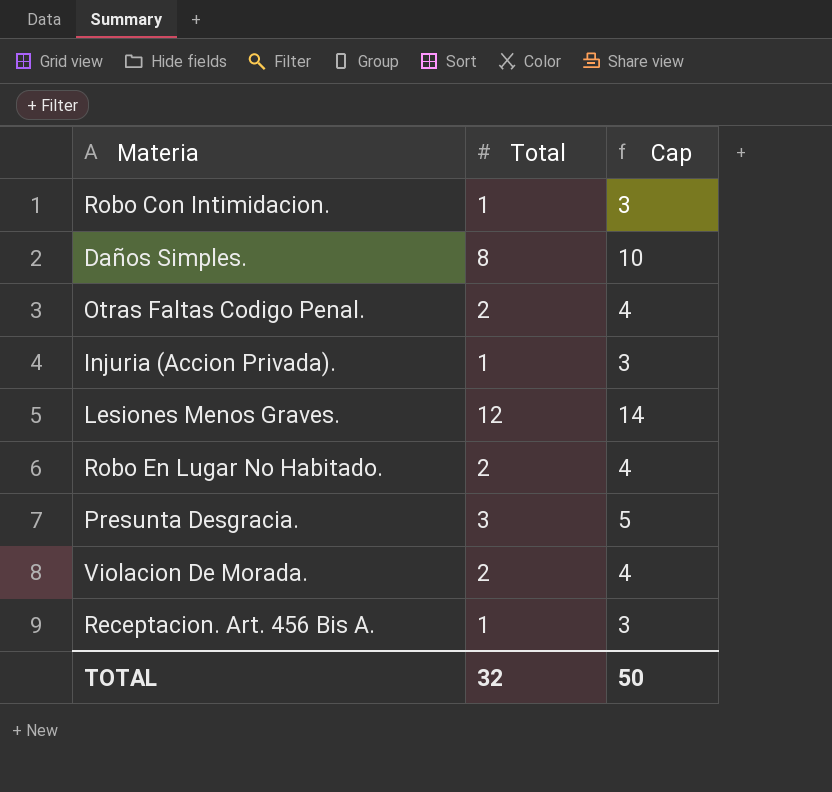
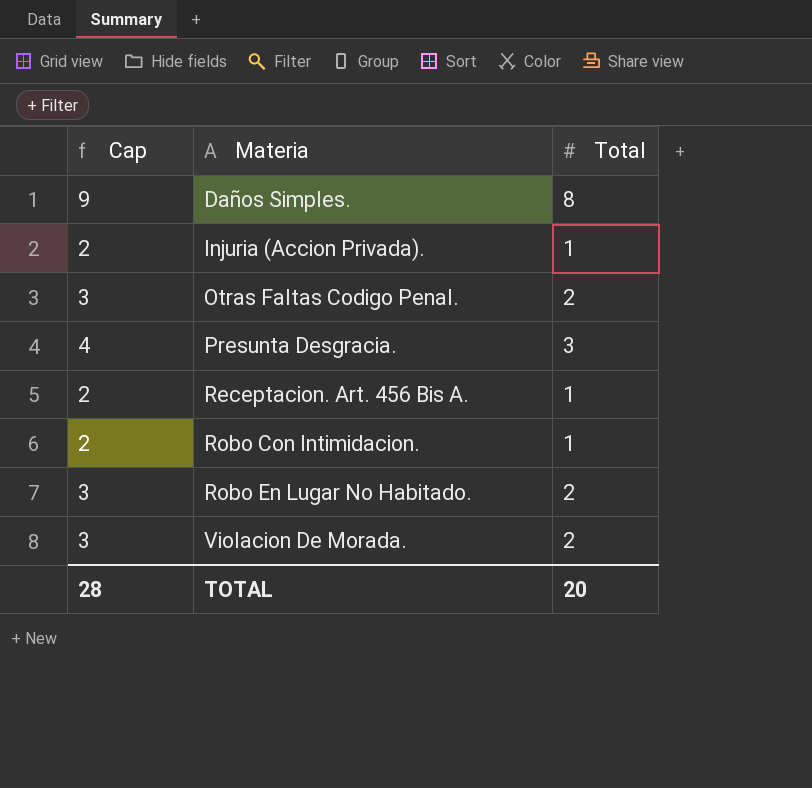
row order: none -> Materia ascending
column Cap | formula: [Total] + 2 -> [Total] + 1
column Cap | position: 3 -> 1
row Lesiones Menos Graves.: 12 | 14 -> none
TOTAL | Cap: 50 -> 28
TOTAL | Total: 32 -> 20

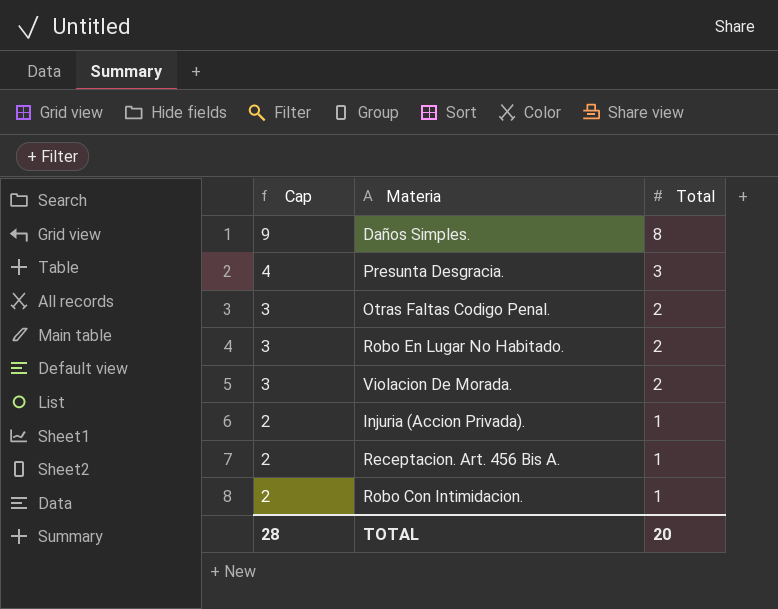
row order: Materia ascending -> Cap descending

